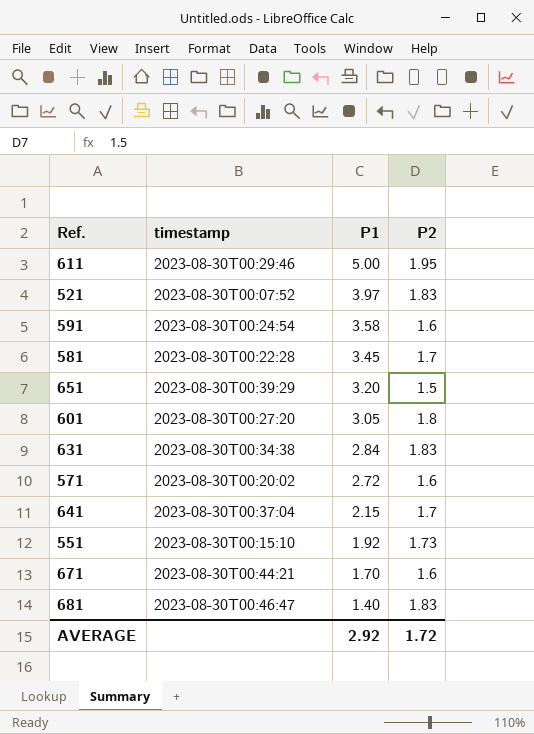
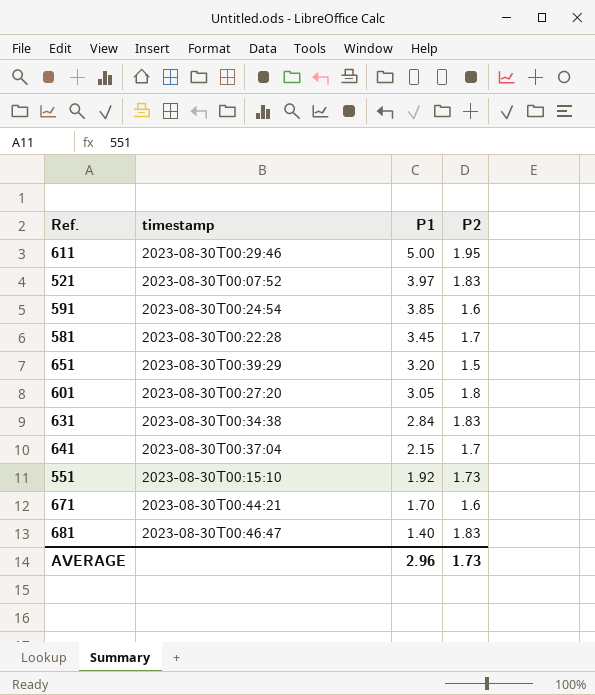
row 571: 2023-08-30T00:20:02 | 2.72 | 1.6 -> none
591 | P1: 3.58 -> 3.85
AVERAGE | P1: 2.92 -> 2.96
AVERAGE | P2: 1.72 -> 1.73

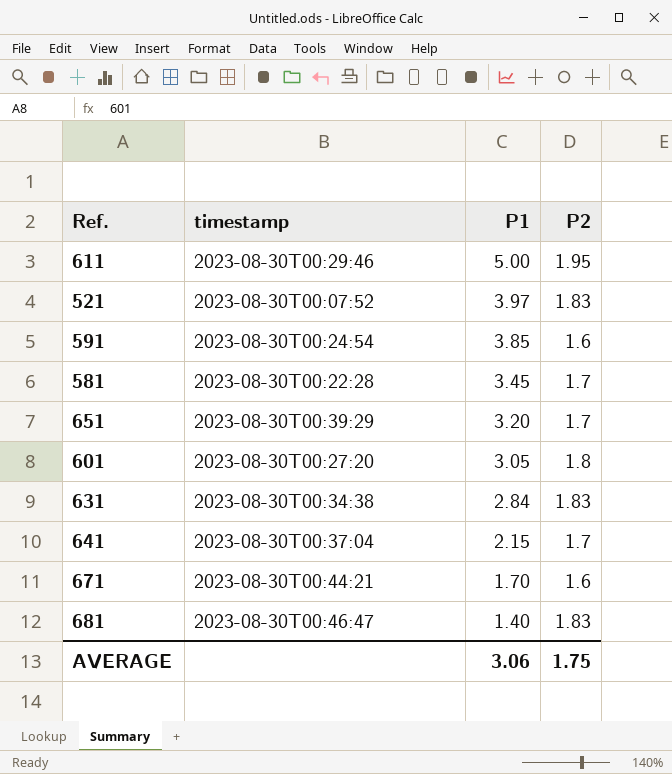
row 551: 2023-08-30T00:15:10 | 1.92 | 1.73 -> none
651 | P2: 1.5 -> 1.7
AVERAGE | P1: 2.96 -> 3.06
AVERAGE | P2: 1.73 -> 1.75

